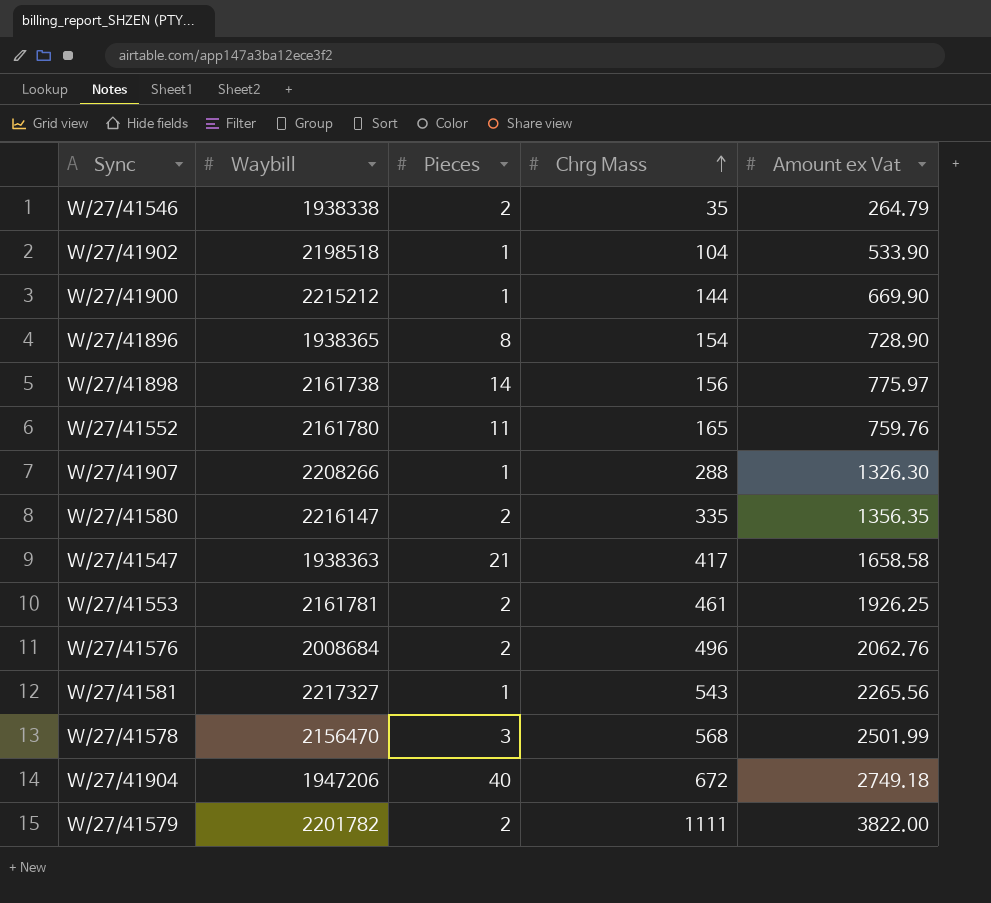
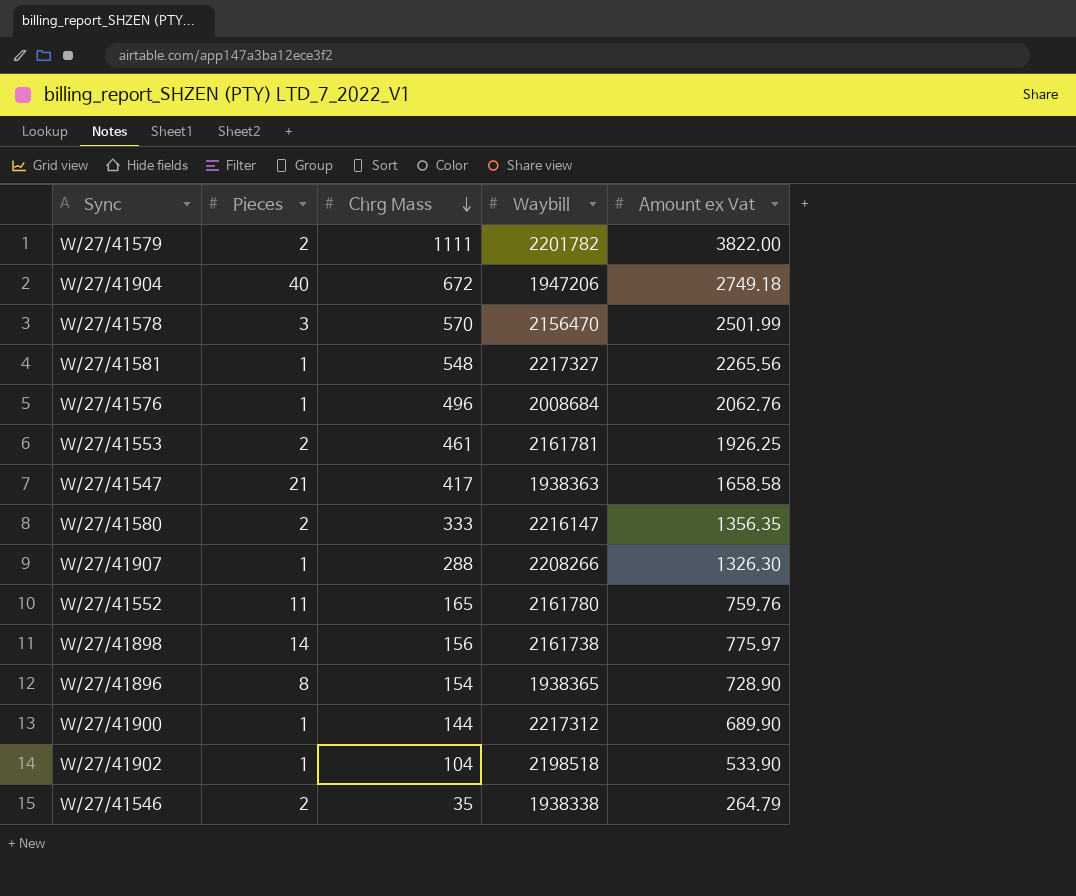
row order: Chrg Mass ascending -> Chrg Mass descending
column Waybill | position: 2 -> 4
W/27/41578 | Chrg Mass: 568 -> 570
W/27/41581 | Chrg Mass: 543 -> 548
W/27/41576 | Pieces: 2 -> 1
W/27/41580 | Chrg Mass: 335 -> 333
W/27/41900 | Waybill: 2215212 -> 2217312
W/27/41900 | Amount ex Vat: 669.90 -> 689.90

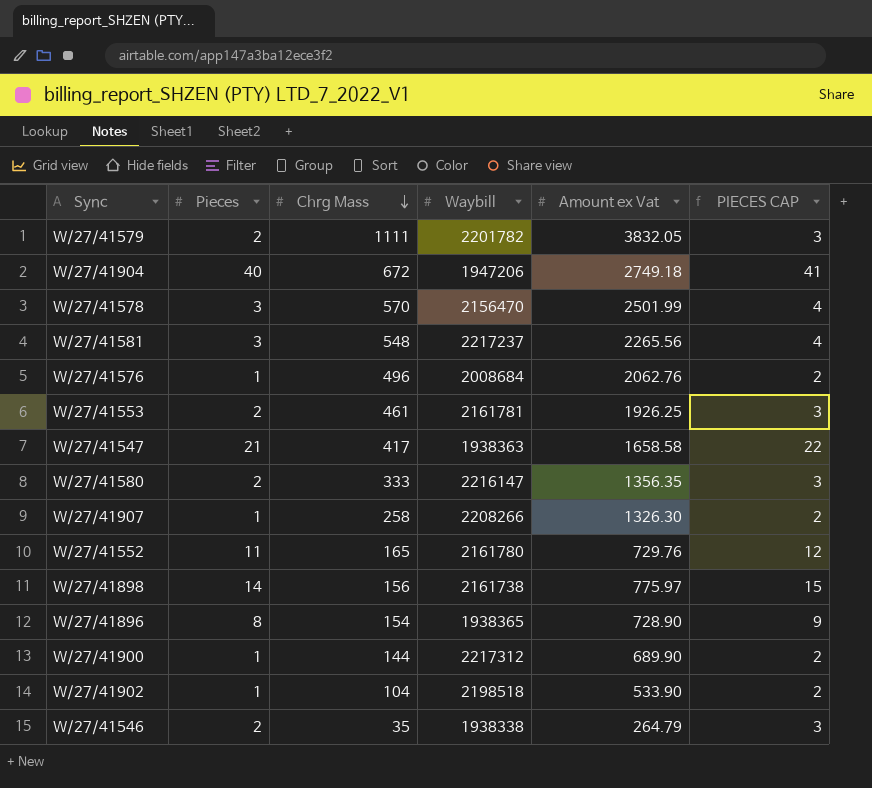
column PIECES CAP | formula: none -> [Pieces] + 1
W/27/41579 | Amount ex Vat: 3822.00 -> 3832.05
W/27/41581 | Pieces: 1 -> 3
W/27/41581 | Waybill: 2217327 -> 2217237
W/27/41907 | Chrg Mass: 288 -> 258
W/27/41552 | Amount ex Vat: 759.76 -> 729.76

